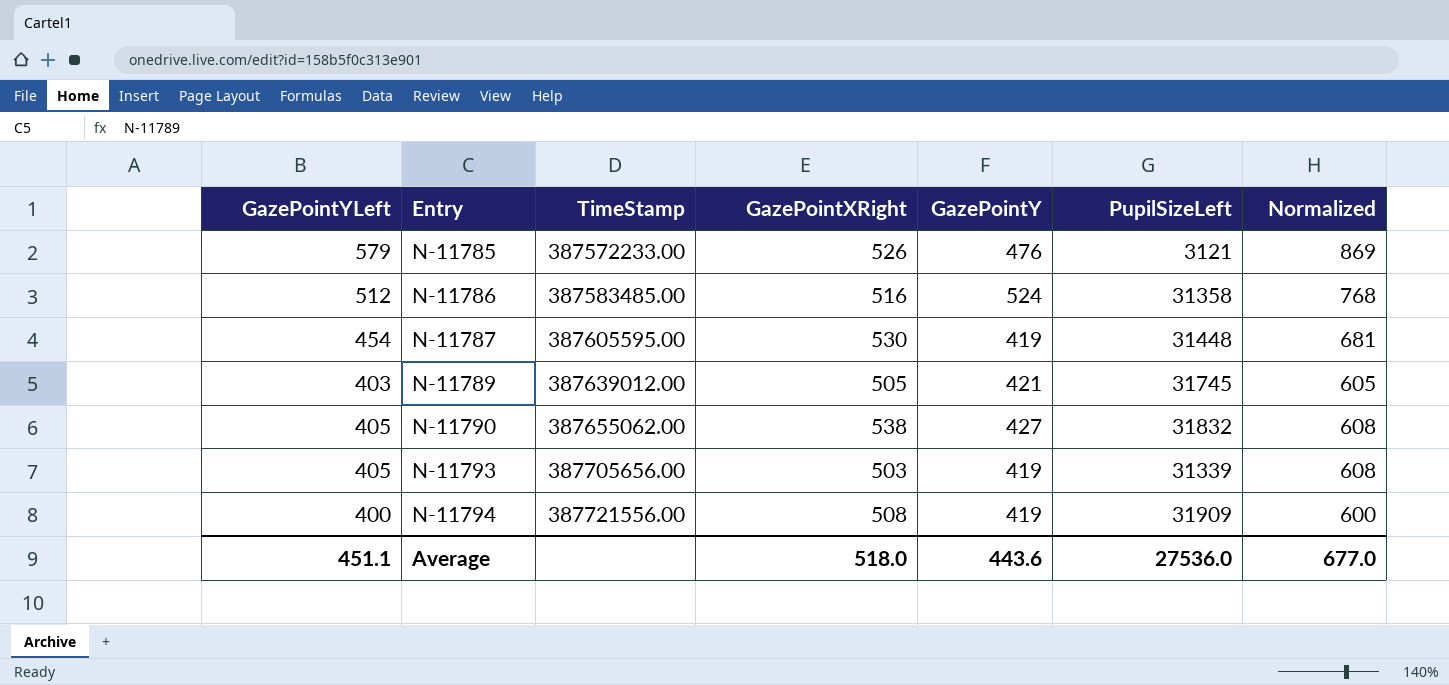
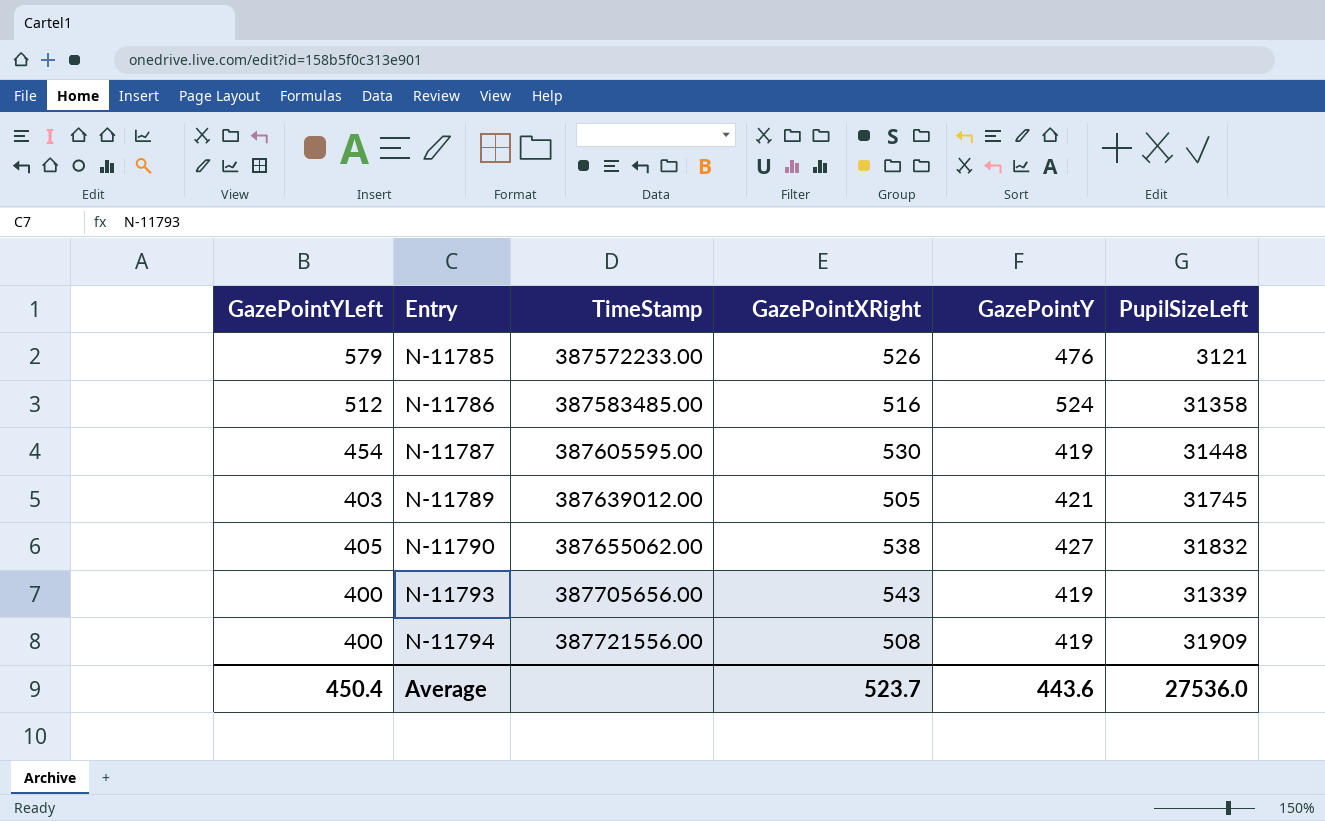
column Normalized | formula: [GazePointYLeft] * 1.5 -> none
N-11793 | GazePointYLeft: 405 -> 400
N-11793 | GazePointXRight: 503 -> 543
Average | GazePointYLeft: 451.1 -> 450.4
Average | GazePointXRight: 518.0 -> 523.7

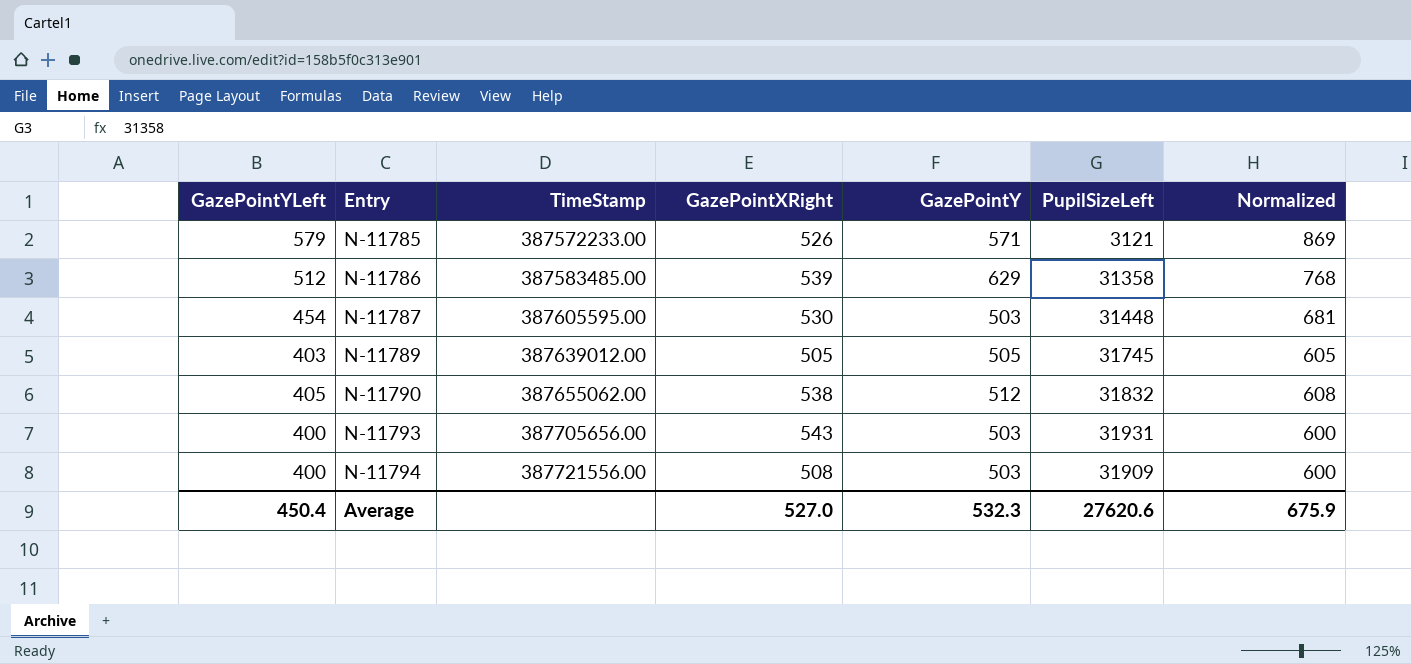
column Normalized | formula: none -> [GazePointYLeft] * 1.5
N-11785 | GazePointY: 476 -> 571
N-11786 | GazePointXRight: 516 -> 539
N-11786 | GazePointY: 524 -> 629
N-11787 | GazePointY: 419 -> 503
N-11789 | GazePointY: 421 -> 505
N-11790 | GazePointY: 427 -> 512
N-11793 | GazePointY: 419 -> 503
N-11793 | PupilSizeLeft: 31339 -> 31931
N-11794 | GazePointY: 419 -> 503
Average | GazePointXRight: 523.7 -> 527.0
Average | GazePointY: 443.6 -> 532.3
Average | PupilSizeLeft: 27536.0 -> 27620.6

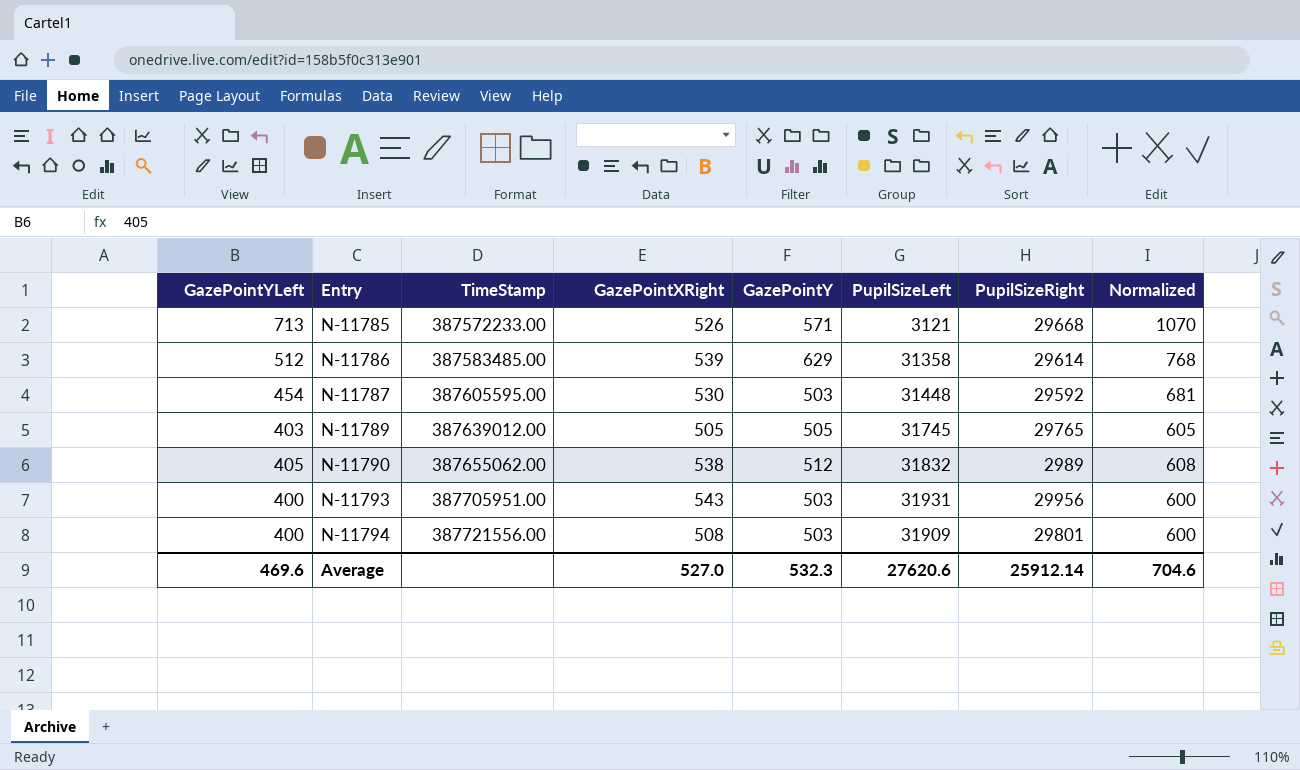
column PupilSizeRight | position: none -> 7
N-11785 | GazePointYLeft: 579 -> 713
N-11785 | Normalized: 869 -> 1070
N-11793 | TimeStamp: 387705656.00 -> 387705951.00
Average | GazePointYLeft: 450.4 -> 469.6
Average | Normalized: 675.9 -> 704.6

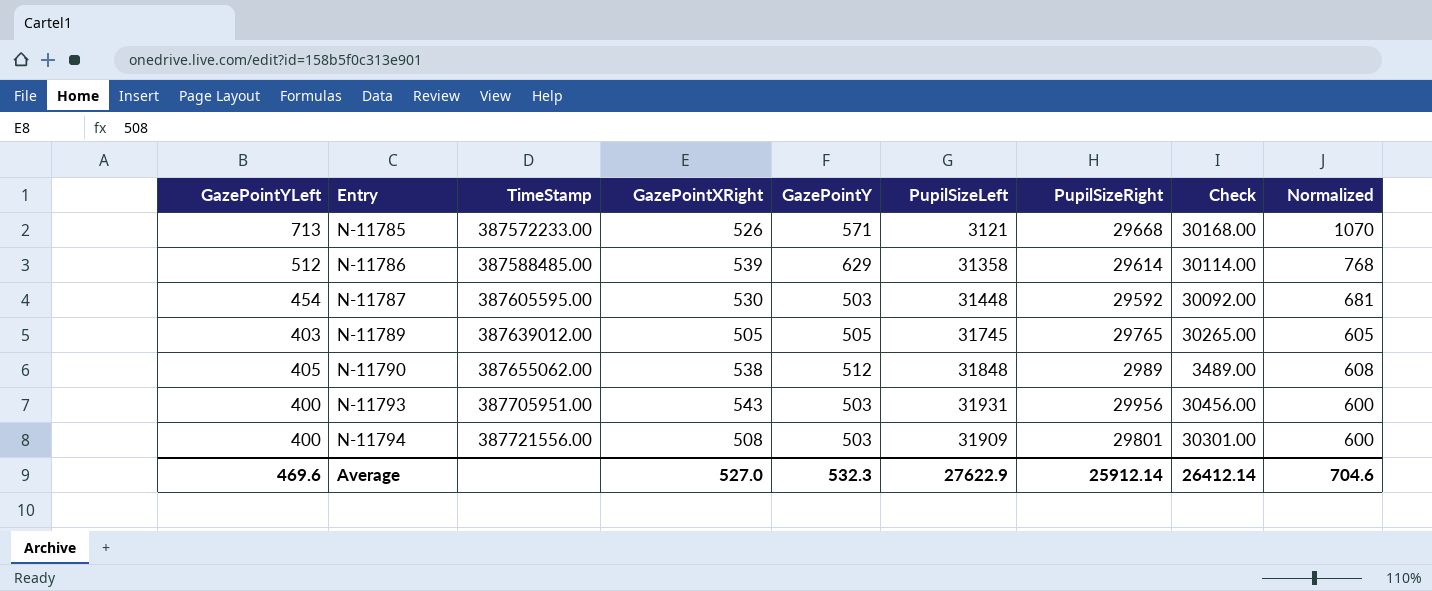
column Check | formula: none -> [PupilSizeRight] + 500
N-11786 | TimeStamp: 387583485.00 -> 387588485.00
N-11790 | PupilSizeLeft: 31832 -> 31848
Average | PupilSizeLeft: 27620.6 -> 27622.9

